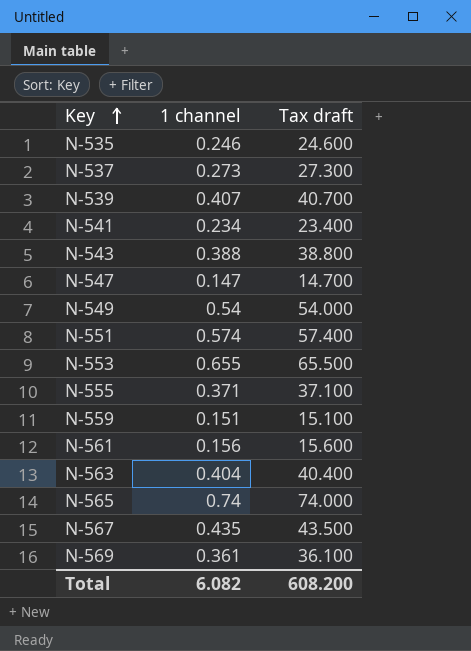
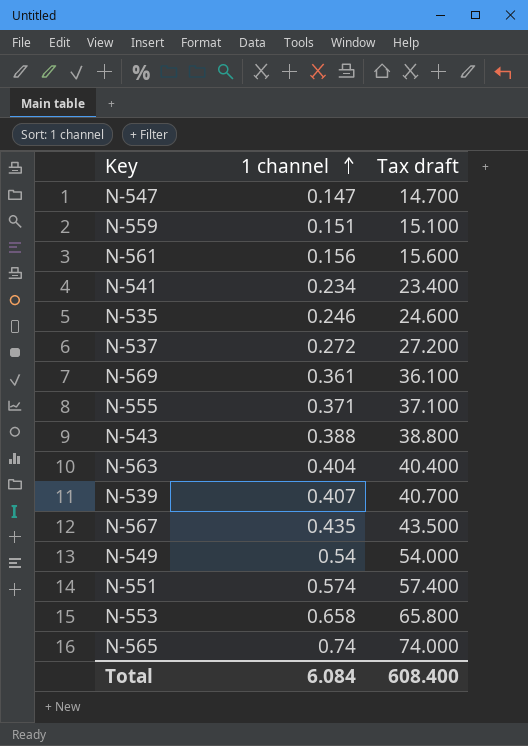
row order: Key ascending -> 1 channel ascending
N-537 | 1 channel: 0.273 -> 0.272
N-537 | Tax draft: 27.300 -> 27.200
N-553 | 1 channel: 0.655 -> 0.658
N-553 | Tax draft: 65.500 -> 65.800
Total | 1 channel: 6.082 -> 6.084
Total | Tax draft: 608.200 -> 608.400

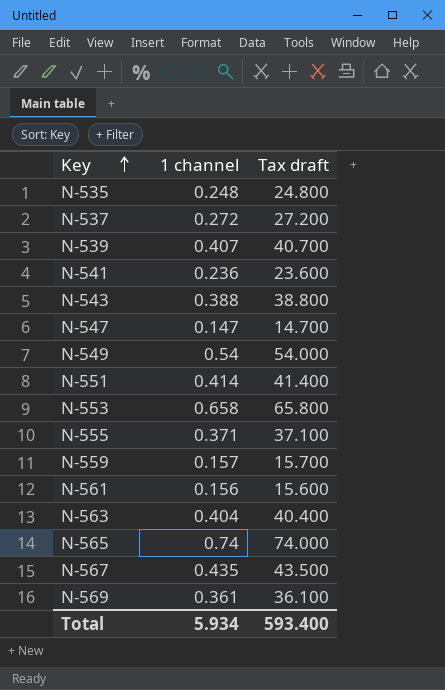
row order: 1 channel ascending -> Key ascending
N-535 | 1 channel: 0.246 -> 0.248
N-535 | Tax draft: 24.600 -> 24.800
N-541 | 1 channel: 0.234 -> 0.236
N-541 | Tax draft: 23.400 -> 23.600
N-551 | 1 channel: 0.574 -> 0.414
N-551 | Tax draft: 57.400 -> 41.400
N-559 | 1 channel: 0.151 -> 0.157
N-559 | Tax draft: 15.100 -> 15.700
Total | 1 channel: 6.084 -> 5.934
Total | Tax draft: 608.400 -> 593.400

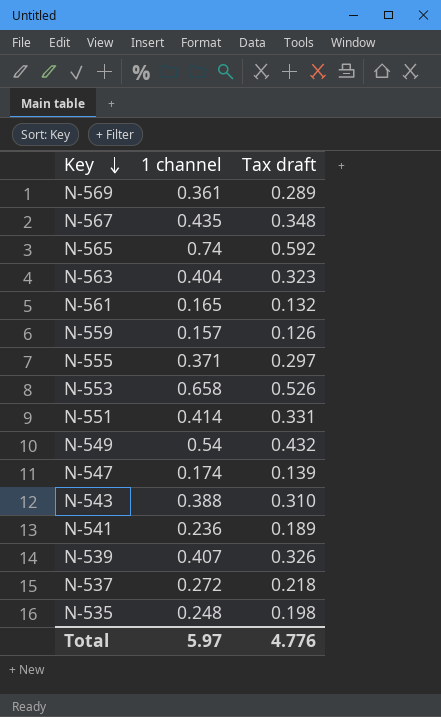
row order: Key ascending -> Key descending
column Tax draft | formula: [1 channel] * 100 -> [1 channel] * 0.8
N-561 | 1 channel: 0.156 -> 0.165
N-547 | 1 channel: 0.147 -> 0.174
Total | 1 channel: 5.934 -> 5.97
Total | Tax draft: 593.400 -> 4.776

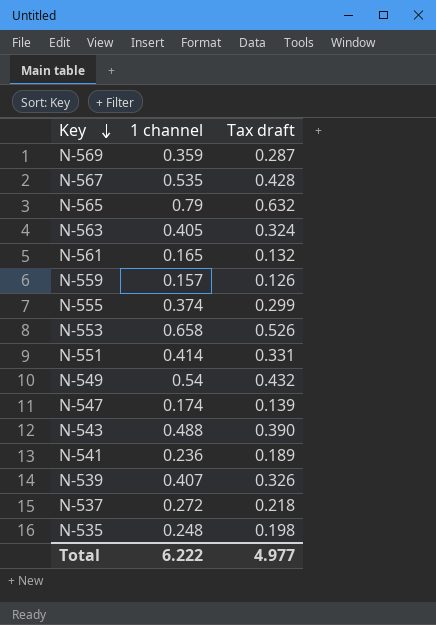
N-569 | 1 channel: 0.361 -> 0.359
N-569 | Tax draft: 0.289 -> 0.287
N-567 | 1 channel: 0.435 -> 0.535
N-567 | Tax draft: 0.348 -> 0.428
N-565 | 1 channel: 0.74 -> 0.79
N-565 | Tax draft: 0.592 -> 0.632
N-563 | 1 channel: 0.404 -> 0.405
N-563 | Tax draft: 0.323 -> 0.324
N-555 | 1 channel: 0.371 -> 0.374
N-555 | Tax draft: 0.297 -> 0.299
N-543 | 1 channel: 0.388 -> 0.488
N-543 | Tax draft: 0.310 -> 0.390
Total | 1 channel: 5.97 -> 6.222
Total | Tax draft: 4.776 -> 4.977

